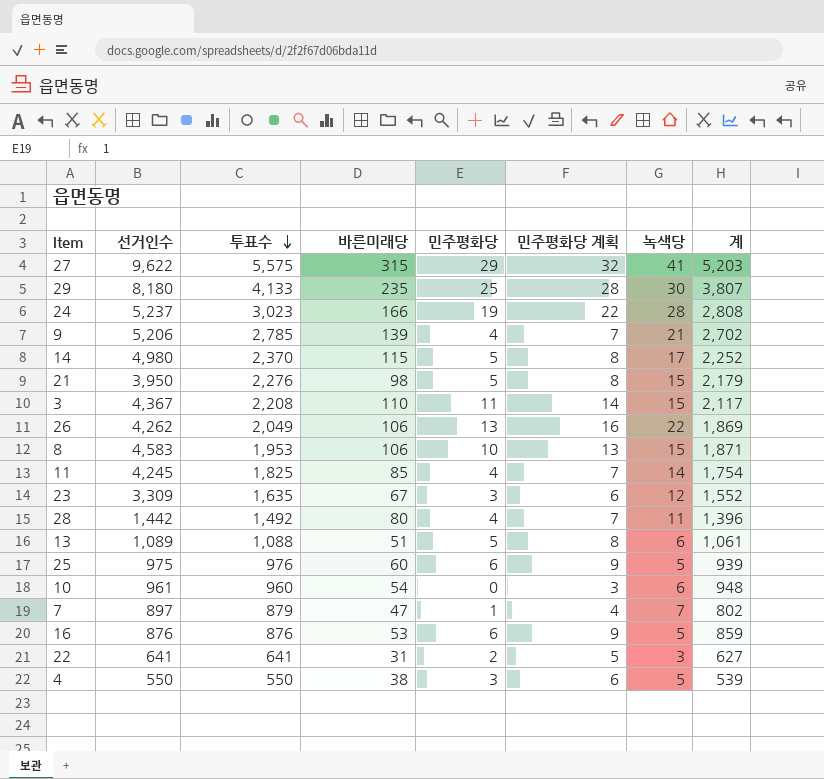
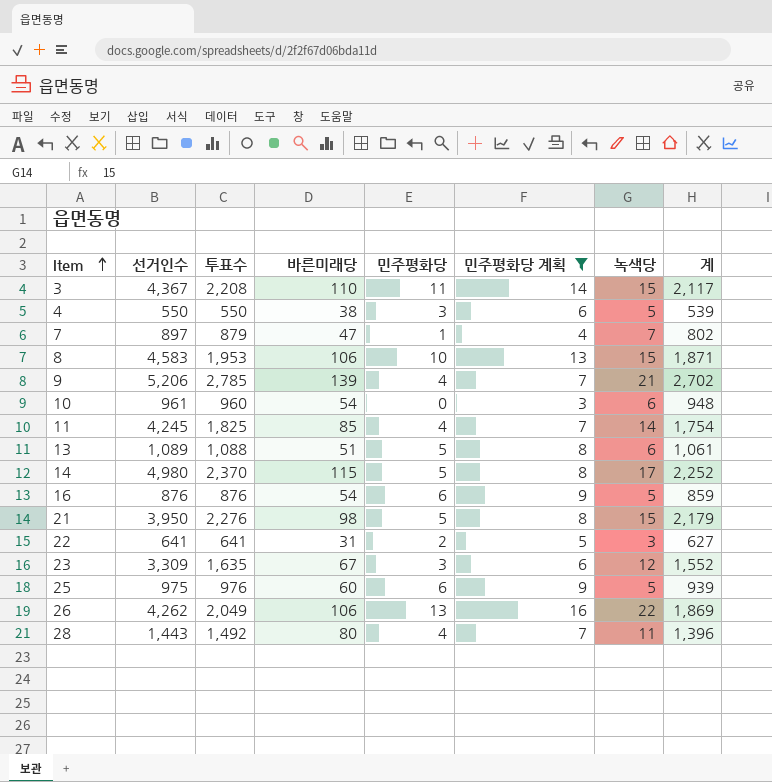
filter: none -> 민주평화당 계획 <= 16
row order: 투표수 descending -> Item ascending
16 | 바른미래당: 53 -> 54
28 | 선거인수: 1,442 -> 1,443

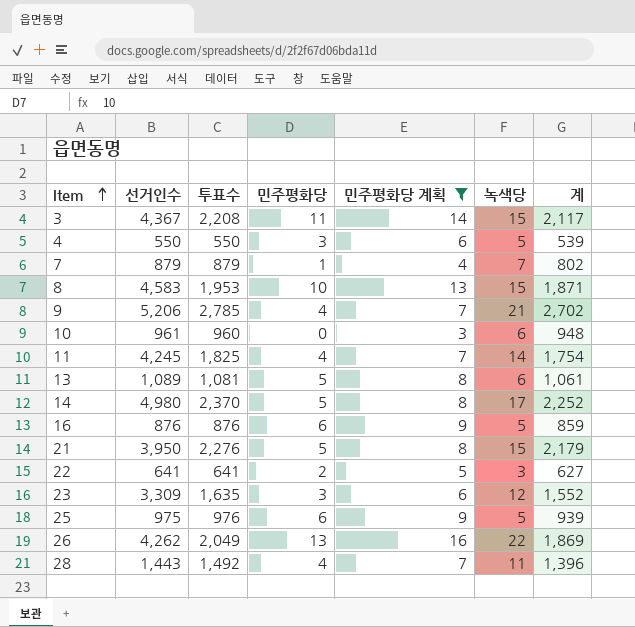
column 바른미래당 | position: 4 -> none
7 | 선거인수: 897 -> 879
13 | 투표수: 1,088 -> 1,081

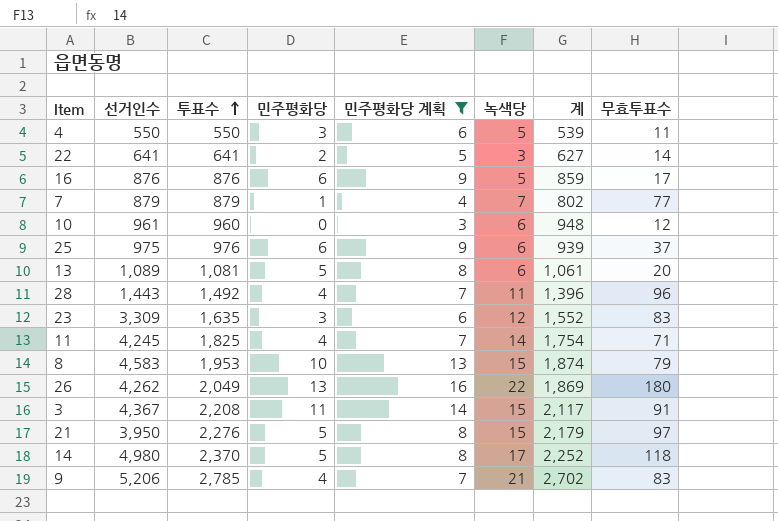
row order: Item ascending -> 투표수 ascending
column 무효투표수 | formula: none -> [투표수] - [계]
25 | 녹색당: 5 -> 6
8 | 계: 1,871 -> 1,874

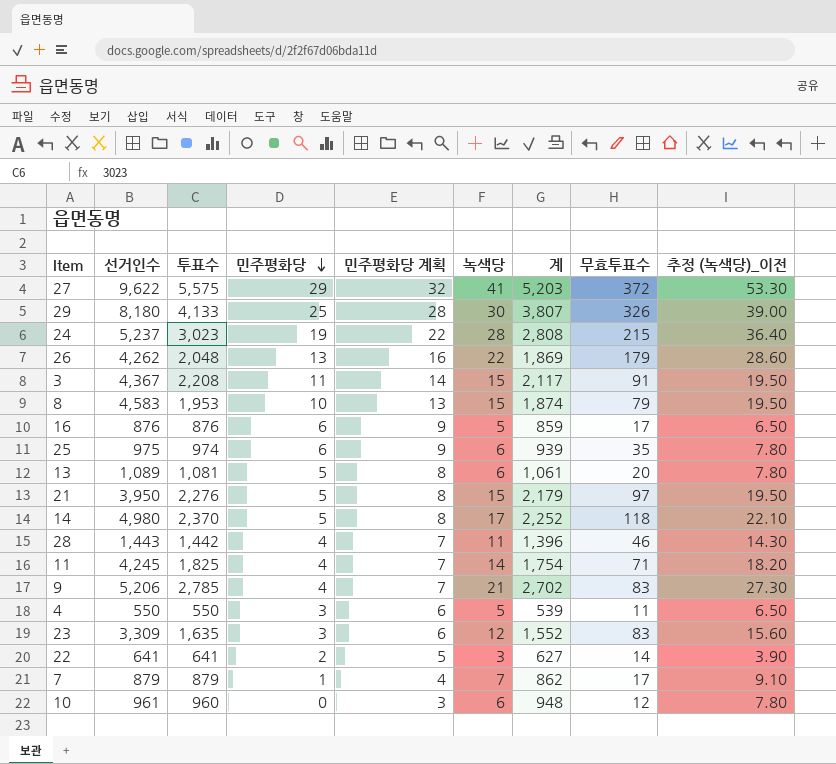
filter: 민주평화당 계획 <= 16 -> none
row order: 투표수 ascending -> 민주평화당 descending
column 추정 (녹색당)_이전 | formula: none -> [녹색당] * 1.3
26 | 투표수: 2,049 -> 2,048
26 | 무효투표수: 180 -> 179
25 | 투표수: 976 -> 974
25 | 무효투표수: 37 -> 35
28 | 투표수: 1,492 -> 1,442
28 | 무효투표수: 96 -> 46
7 | 계: 802 -> 862
7 | 무효투표수: 77 -> 17

